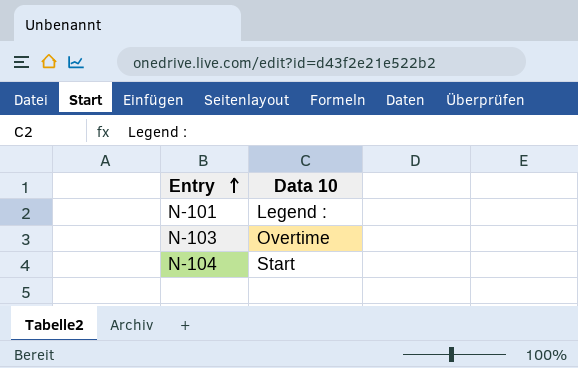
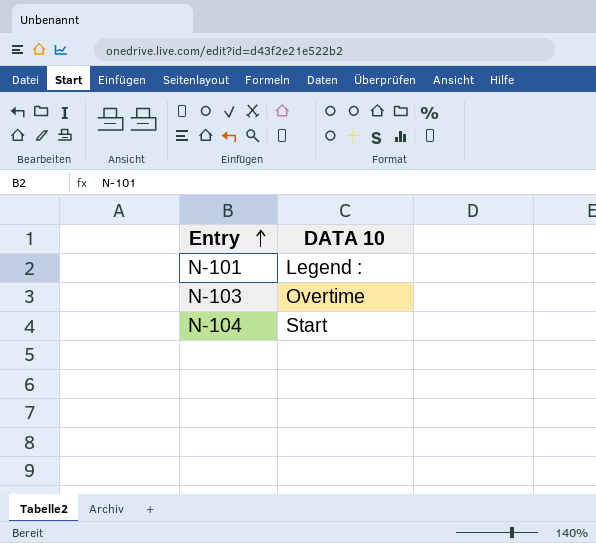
column name: Data 10 -> DATA 10

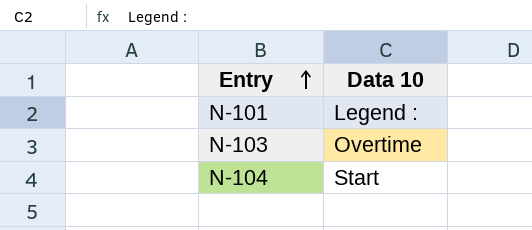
column name: DATA 10 -> Data 10

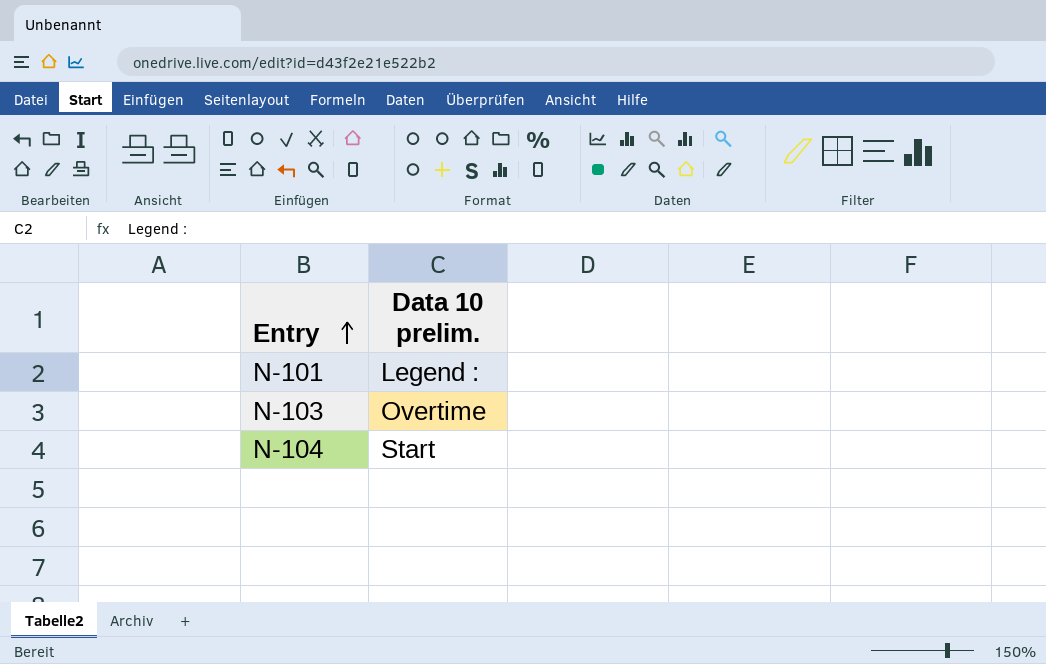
column name: Data 10 -> Data 10 prelim.

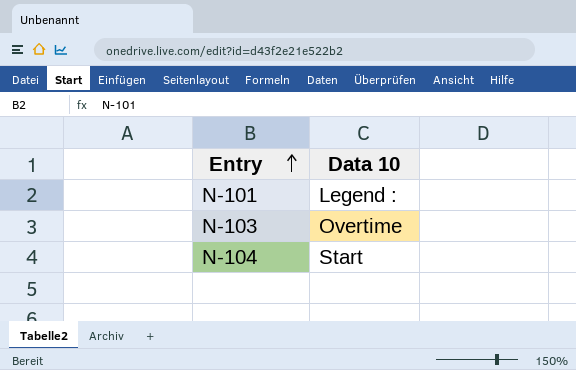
column name: Data 10 prelim. -> Data 10

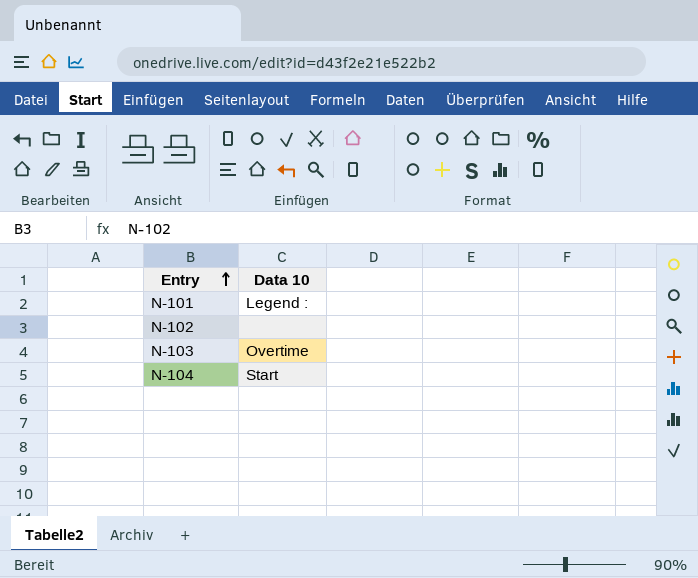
row N-102: none -> none

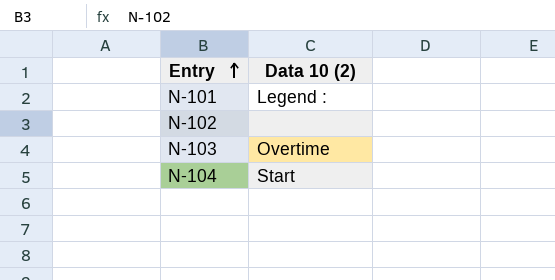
column name: Data 10 -> Data 10 (2)

